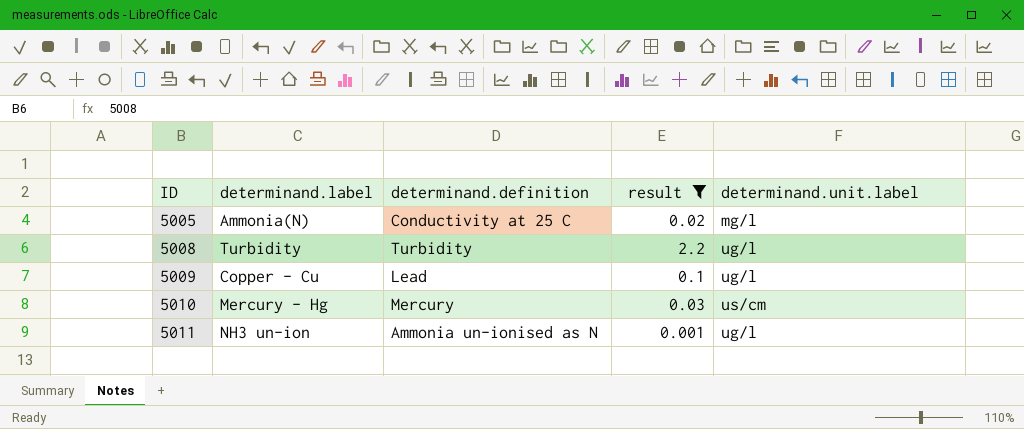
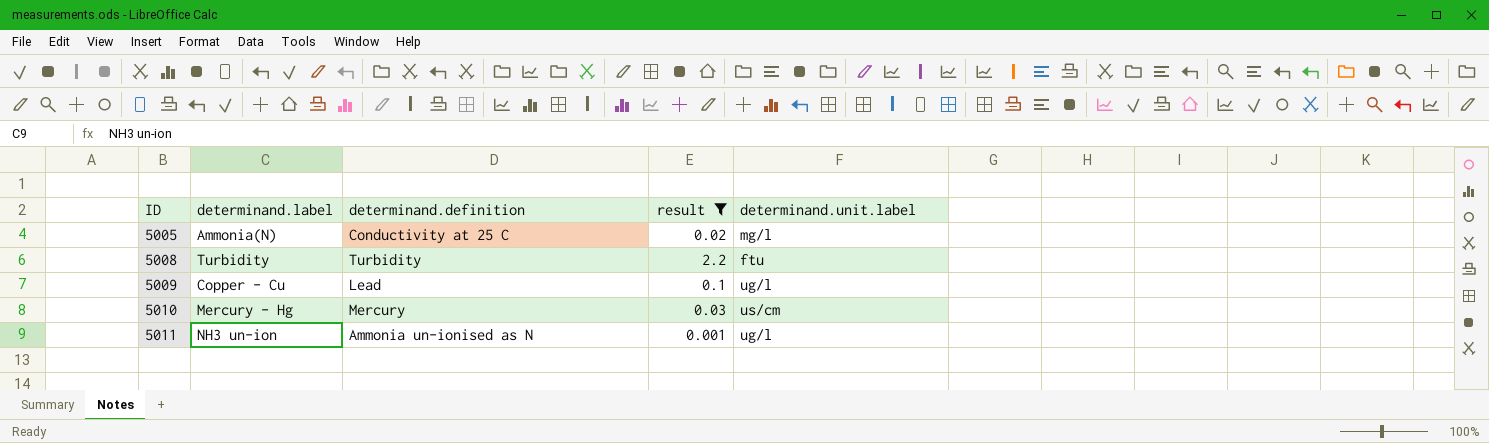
5008 | determinand.unit.label: ug/l -> ftu

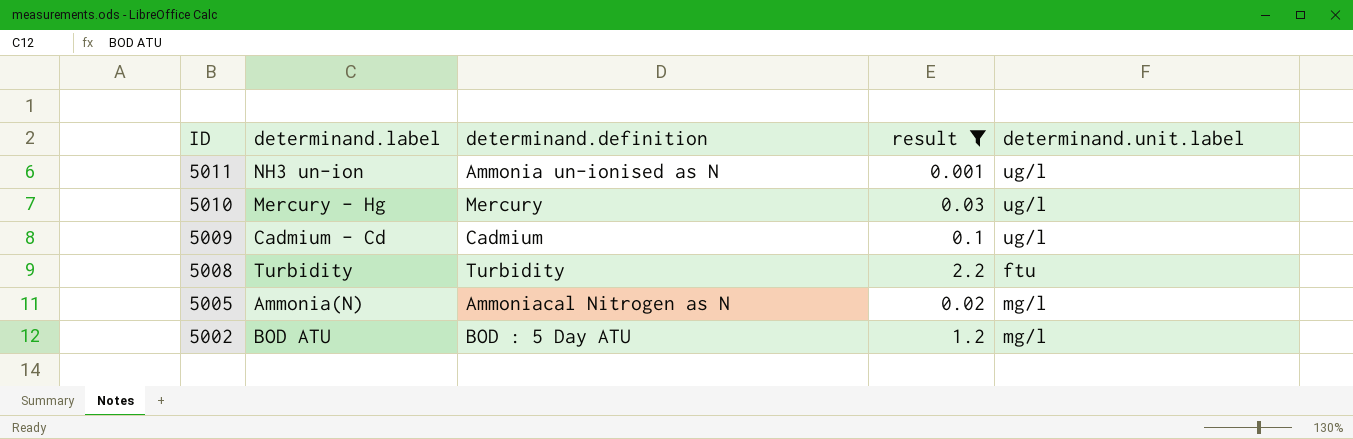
row order: ID ascending -> ID descending
5010 | determinand.unit.label: us/cm -> ug/l
5009 | determinand.label: Copper - Cu -> Cadmium - Cd
5009 | determinand.definition: Lead -> Cadmium
5005 | determinand.definition: Conductivity at 25 C -> Ammoniacal Nitrogen as N
row 5002: none -> BOD ATU | BOD : 5 Day ATU | 1.2 | mg/l

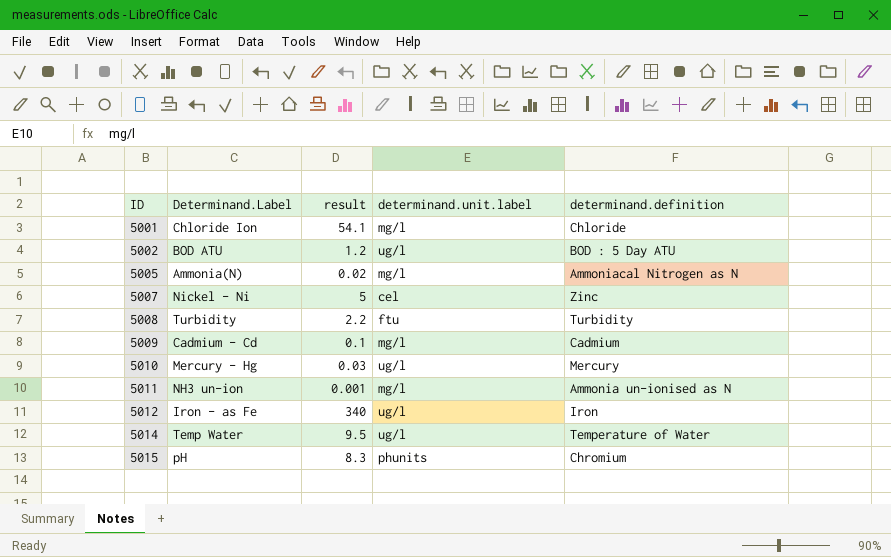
filter: result <= 2.2 -> none
row order: ID descending -> ID ascending
column name: determinand.label -> Determinand.Label
column determinand.definition | position: 3 -> 5
5002 | determinand.unit.label: mg/l -> ug/l
5009 | determinand.unit.label: ug/l -> mg/l
5011 | determinand.unit.label: ug/l -> mg/l

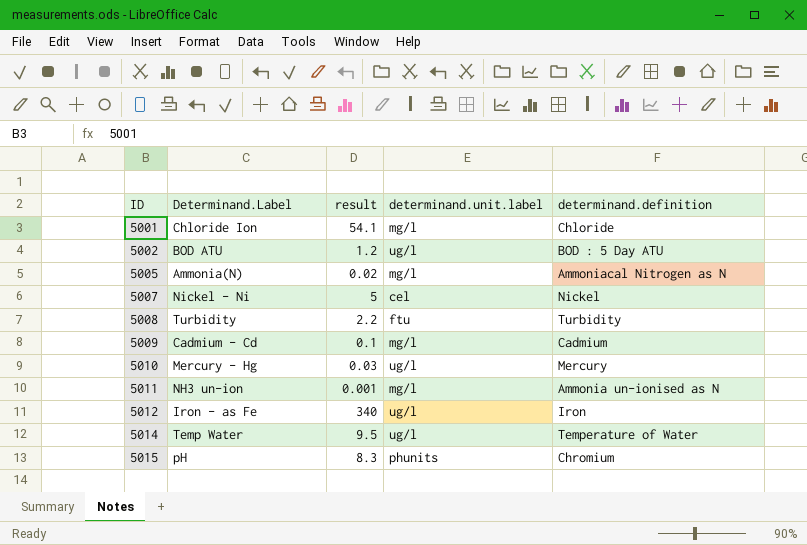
5007 | determinand.definition: Zinc -> Nickel

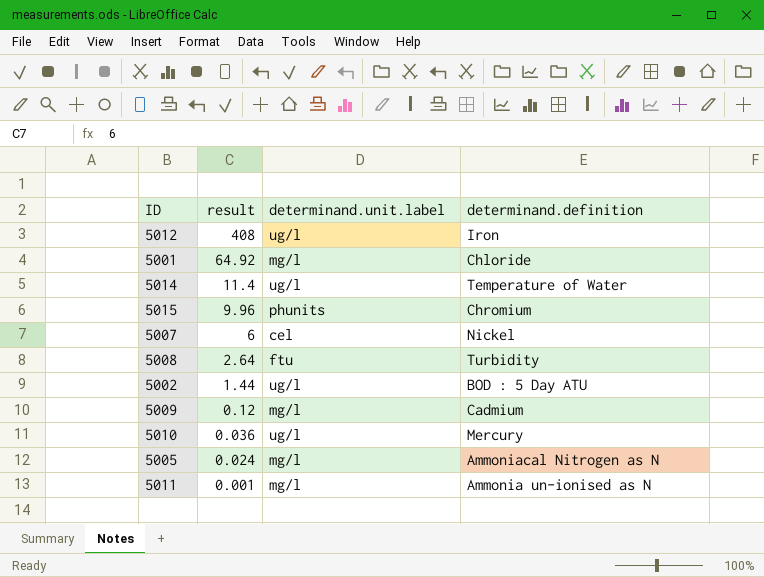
row order: ID ascending -> result descending
column Determinand.Label | position: 2 -> none
5012 | result: 340 -> 408
5001 | result: 54.1 -> 64.92
5014 | result: 9.5 -> 11.4
5015 | result: 8.3 -> 9.96
5007 | result: 5 -> 6
5008 | result: 2.2 -> 2.64
5002 | result: 1.2 -> 1.44
5009 | result: 0.1 -> 0.12
5010 | result: 0.03 -> 0.036
5005 | result: 0.02 -> 0.024

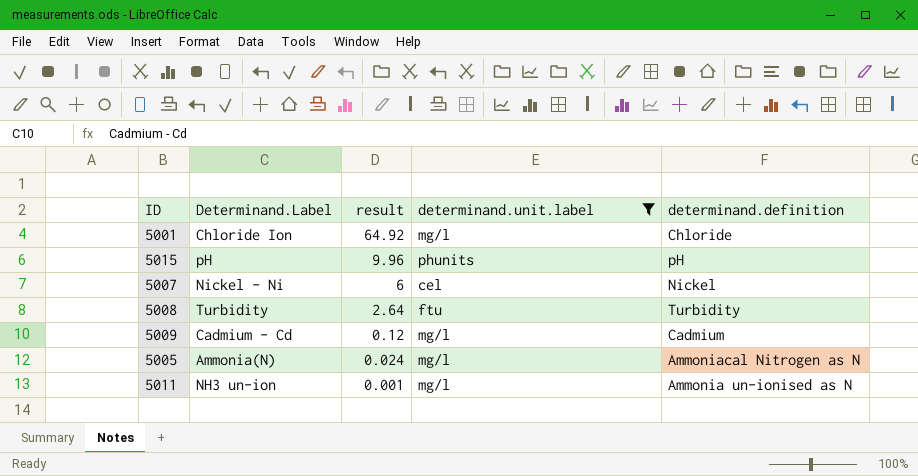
filter: none -> determinand.unit.label != ug/l
column Determinand.Label | position: none -> 2
5015 | determinand.definition: Chromium -> pH

